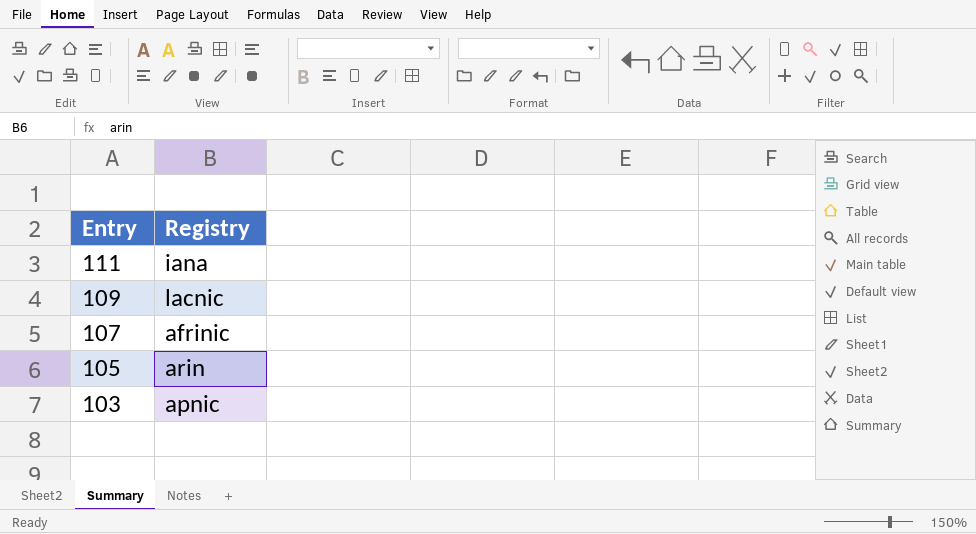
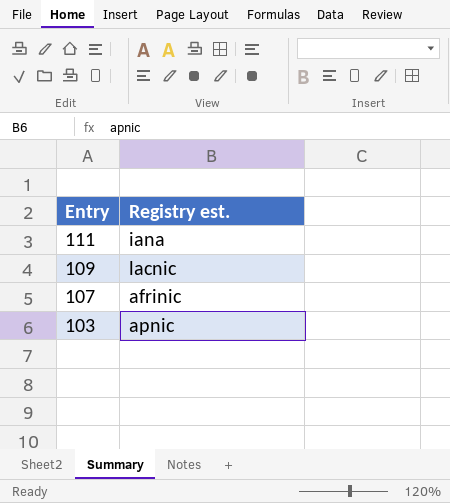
column name: Registry -> Registry est.
row 105: arin -> none

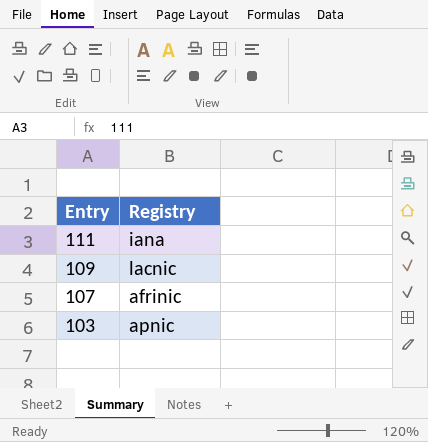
column name: Registry est. -> Registry

